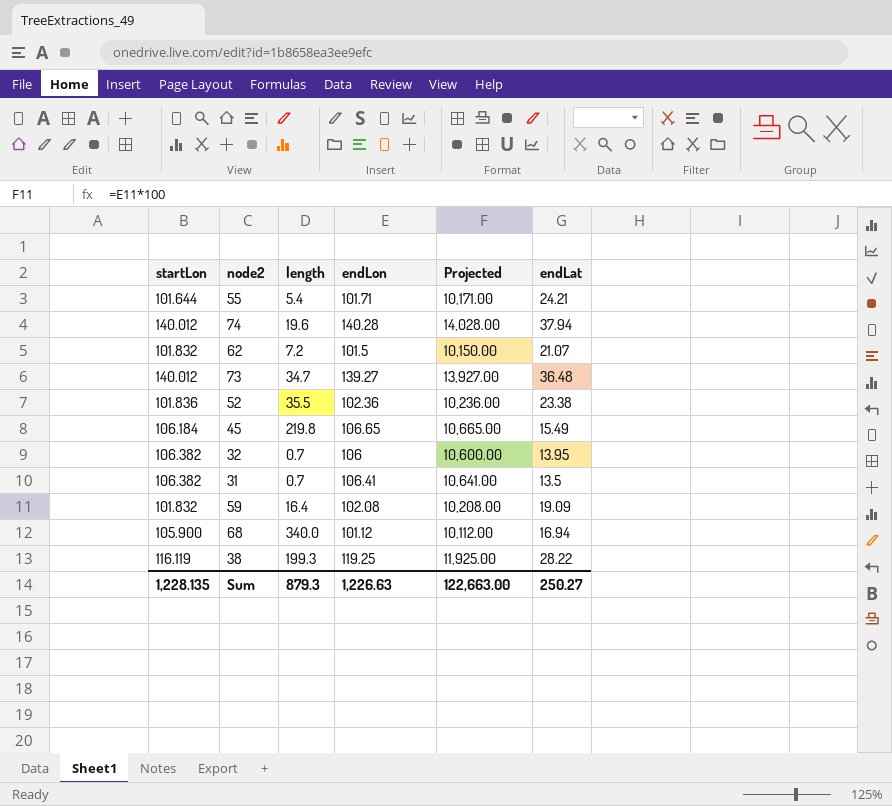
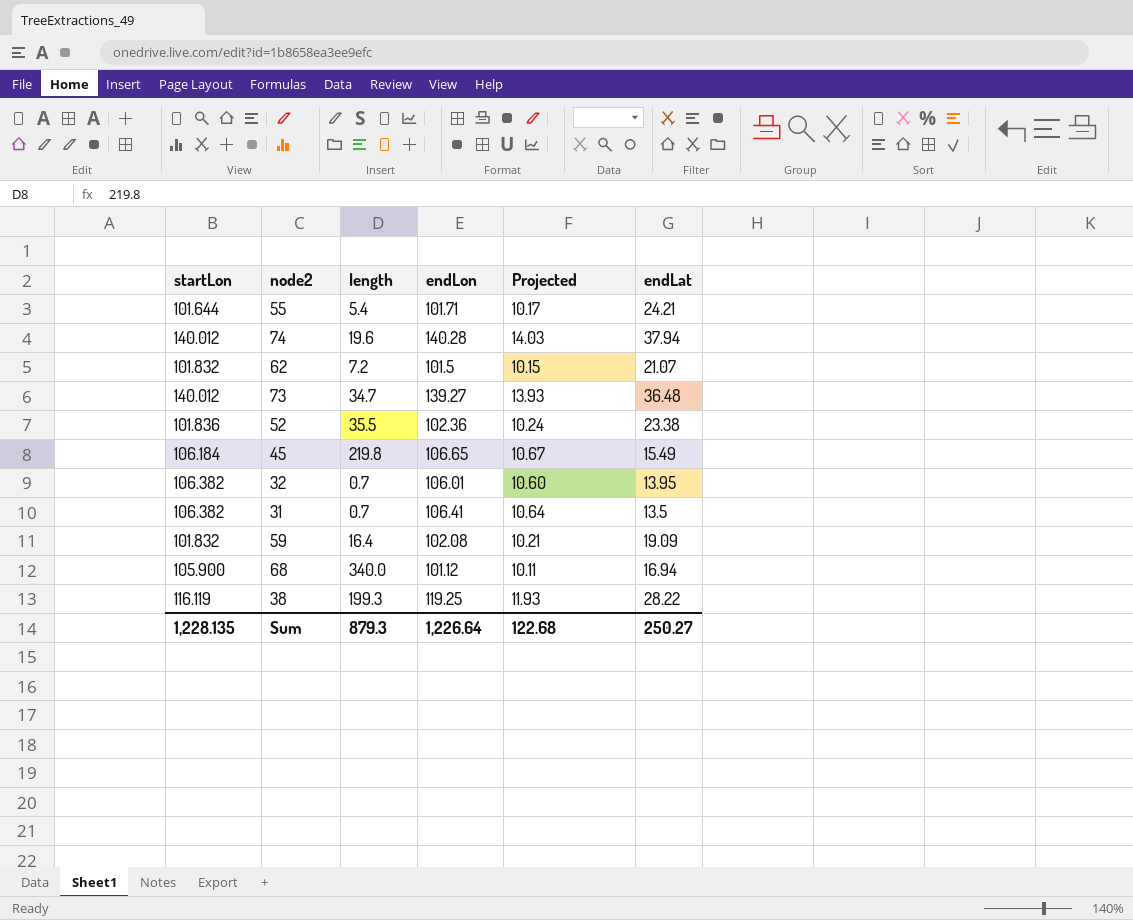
column Projected | formula: [endLon] * 100 -> [endLon] * 0.1
32 | endLon: 106 -> 106.01
Sum | endLon: 1,226.63 -> 1,226.64
Sum | Projected: 122,663.00 -> 122.68

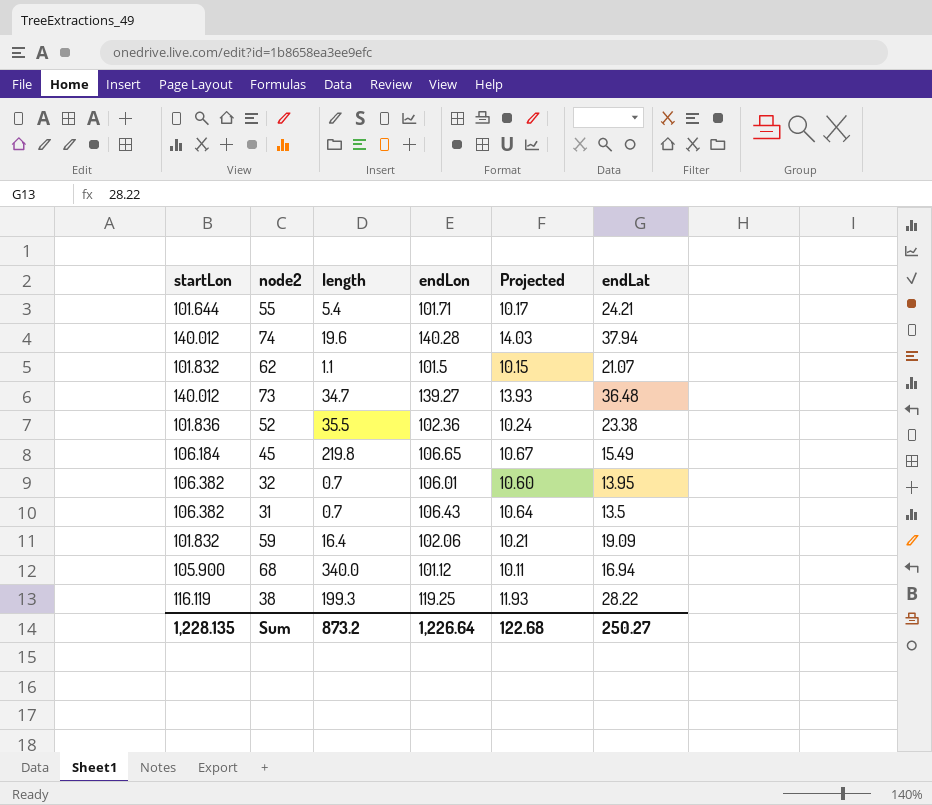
62 | length: 7.2 -> 1.1
31 | endLon: 106.41 -> 106.43
59 | endLon: 102.08 -> 102.06
Sum | length: 879.3 -> 873.2

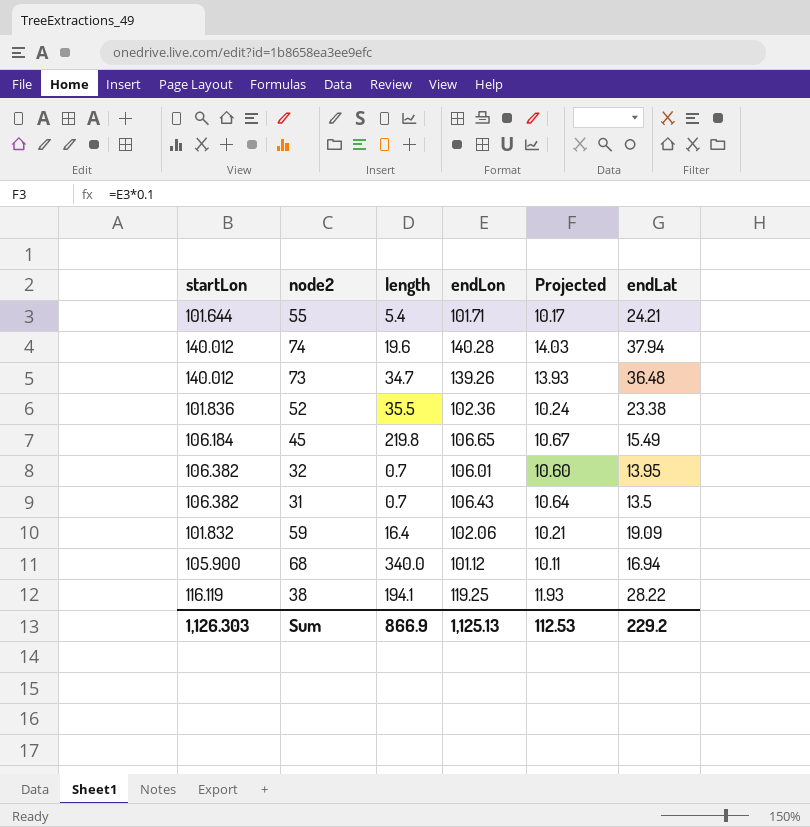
row 62: 101.832 | 1.1 | 101.5 | 10.15 | 21.07 -> none
73 | endLon: 139.27 -> 139.26
38 | length: 199.3 -> 194.1
Sum | startLon: 1,228.135 -> 1,126.303
Sum | length: 873.2 -> 866.9
Sum | endLon: 1,226.64 -> 1,125.13
Sum | Projected: 122.68 -> 112.53
Sum | endLat: 250.27 -> 229.2

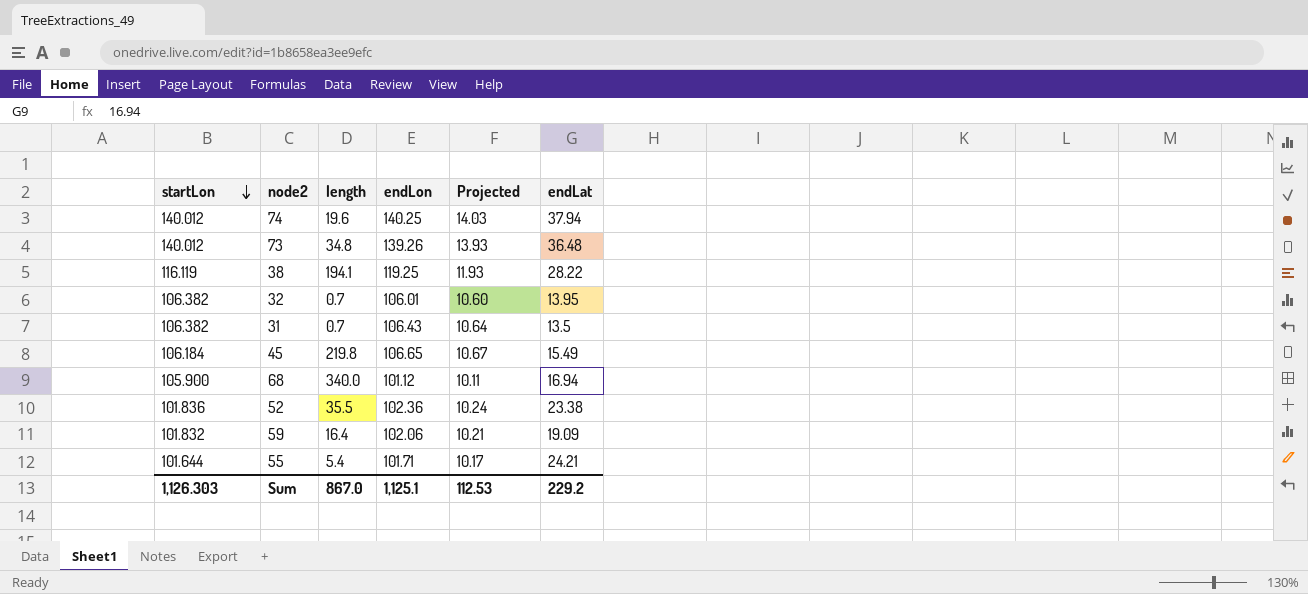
row order: none -> startLon descending
74 | endLon: 140.28 -> 140.25
73 | length: 34.7 -> 34.8
Sum | length: 866.9 -> 867.0
Sum | endLon: 1,125.13 -> 1,125.1

